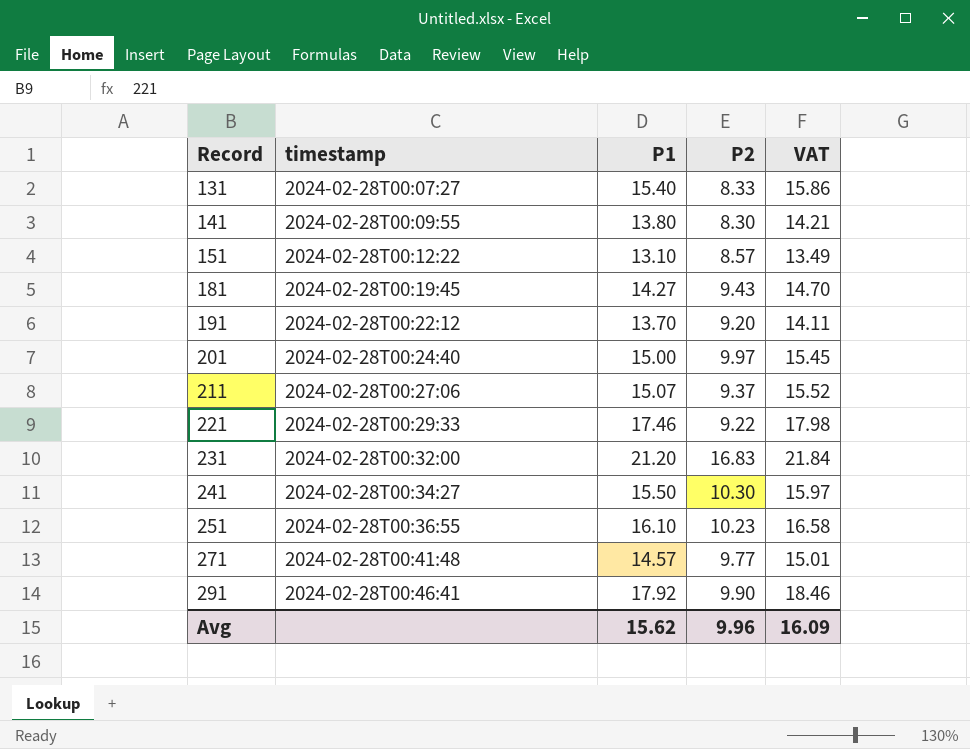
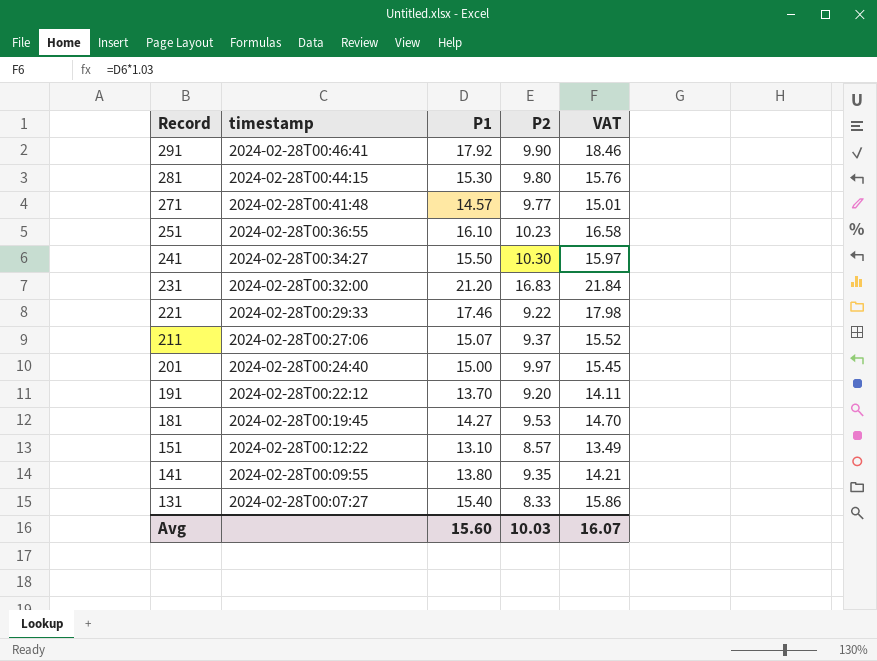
row order: Record ascending -> Record descending
row 281: none -> 2024-02-28T00:44:15 | 15.30 | 9.80 | 15.76
181 | P2: 9.43 -> 9.53
141 | P2: 8.30 -> 9.35
Avg | P1: 15.62 -> 15.60
Avg | P2: 9.96 -> 10.03
Avg | VAT: 16.09 -> 16.07

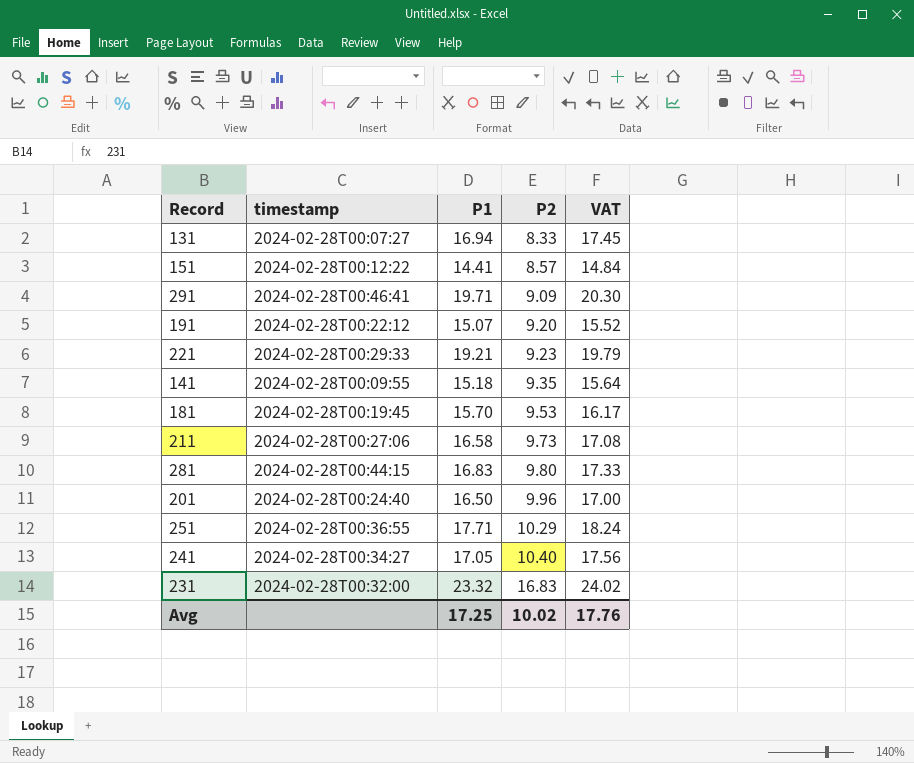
row order: Record descending -> P2 ascending
row 271: 2024-02-28T00:41:48 | 14.57 | 9.77 | 15.01 -> none
131 | P1: 15.40 -> 16.94
131 | VAT: 15.86 -> 17.45
151 | P1: 13.10 -> 14.41
151 | VAT: 13.49 -> 14.84
291 | P1: 17.92 -> 19.71
291 | P2: 9.90 -> 9.09
291 | VAT: 18.46 -> 20.30
191 | P1: 13.70 -> 15.07
191 | VAT: 14.11 -> 15.52
221 | P1: 17.46 -> 19.21
221 | P2: 9.22 -> 9.23
221 | VAT: 17.98 -> 19.79
141 | P1: 13.80 -> 15.18
141 | VAT: 14.21 -> 15.64
181 | P1: 14.27 -> 15.70
181 | VAT: 14.70 -> 16.17
211 | P1: 15.07 -> 16.58
211 | P2: 9.37 -> 9.73
211 | VAT: 15.52 -> 17.08
281 | P1: 15.30 -> 16.83
281 | VAT: 15.76 -> 17.33
201 | P1: 15.00 -> 16.50
201 | P2: 9.97 -> 9.96
201 | VAT: 15.45 -> 17.00
251 | P1: 16.10 -> 17.71
251 | P2: 10.23 -> 10.29
251 | VAT: 16.58 -> 18.24
241 | P1: 15.50 -> 17.05
241 | P2: 10.30 -> 10.40
241 | VAT: 15.97 -> 17.56
231 | P1: 21.20 -> 23.32
231 | VAT: 21.84 -> 24.02
Avg | P1: 15.60 -> 17.25
Avg | P2: 10.03 -> 10.02
Avg | VAT: 16.07 -> 17.76

